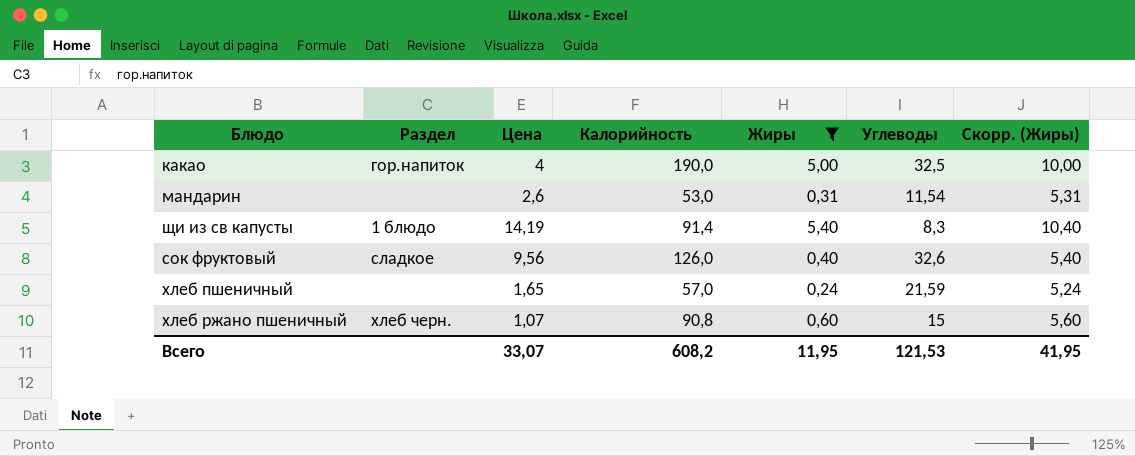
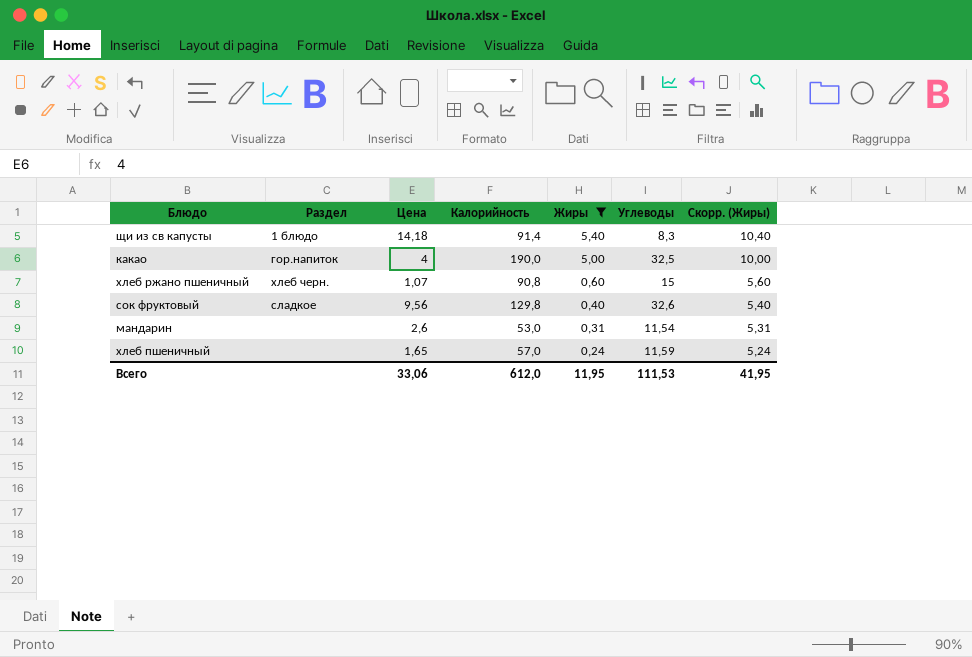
row order: none -> Жиры descending
щи из св капусты | Цена: 14,19 -> 14,18
сок фруктовый | Калорийность: 126,0 -> 129,8
хлеб пшеничный | Углеводы: 21,59 -> 11,59
Всего | Цена: 33,07 -> 33,06
Всего | Калорийность: 608,2 -> 612,0
Всего | Углеводы: 121,53 -> 111,53

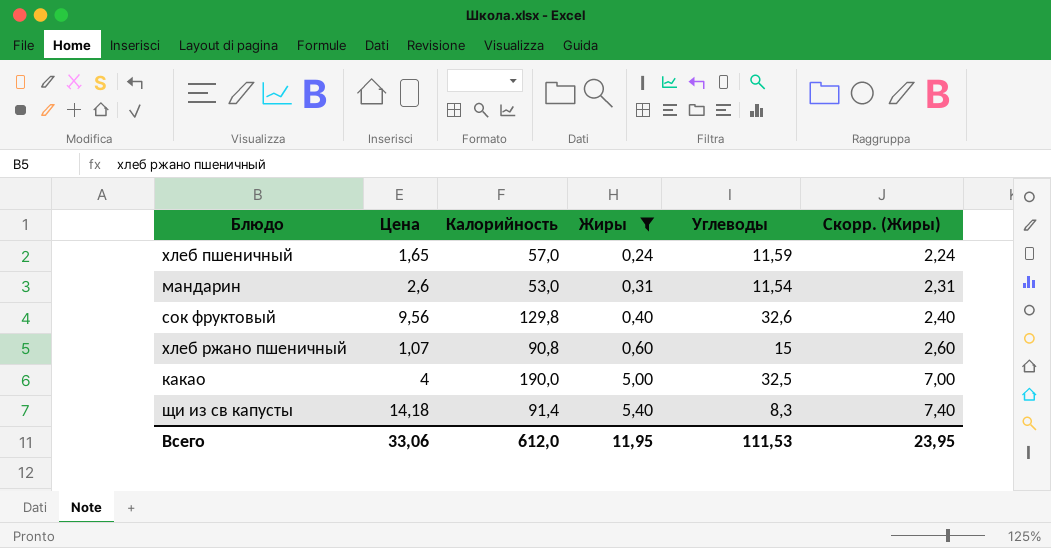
row order: Жиры descending -> Жиры ascending
column Раздел | position: 2 -> none
column Скорр. (Жиры) | formula: [Жиры] + 5 -> [Жиры] + 2
Всего | Скорр. (Жиры): 41,95 -> 23,95

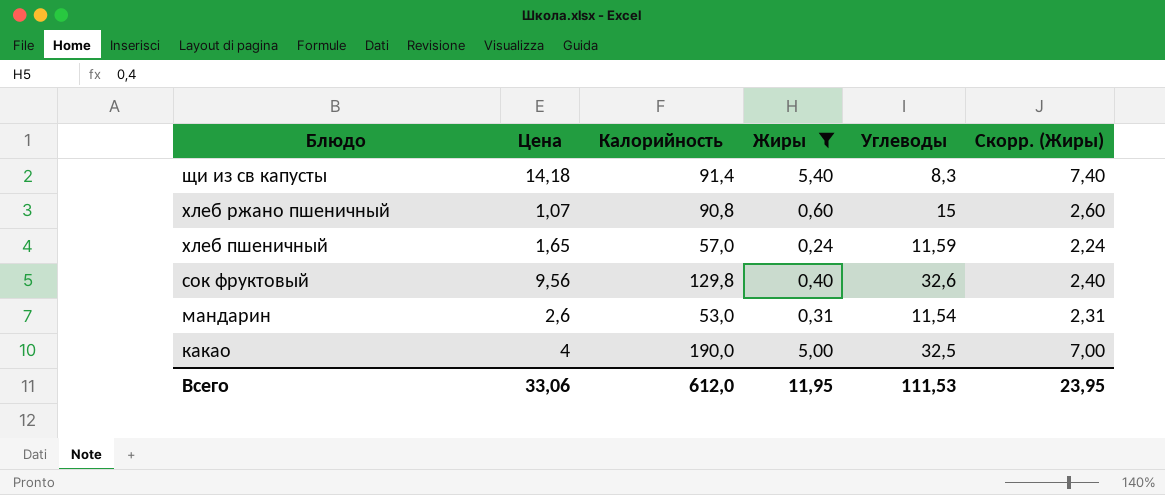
row order: Жиры ascending -> Блюдо descending

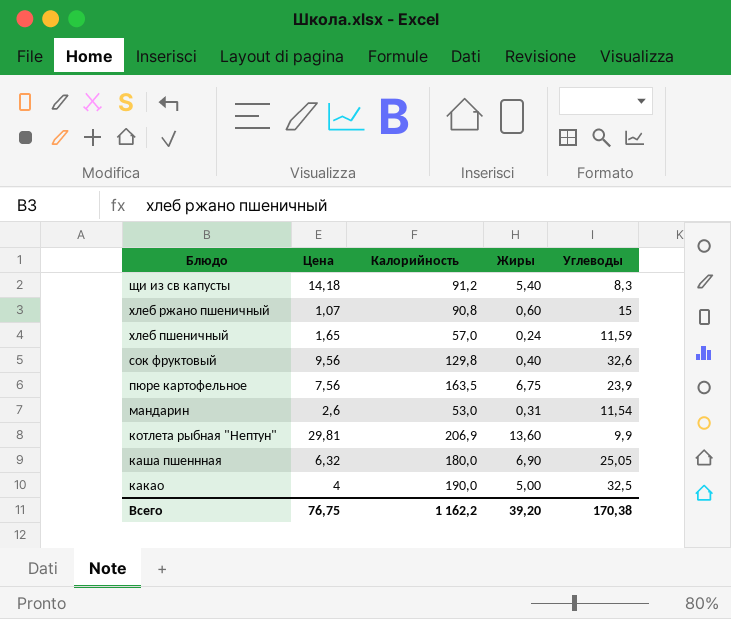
filter: Жиры <= 5,40 -> none
column Скорр. (Жиры) | formula: [Жиры] + 2 -> none
щи из св капусты | Калорийность: 91,4 -> 91,2
Всего | Цена: 33,06 -> 76,75
Всего | Калорийность: 612,0 -> 1 162,2
Всего | Жиры: 11,95 -> 39,20
Всего | Углеводы: 111,53 -> 170,38

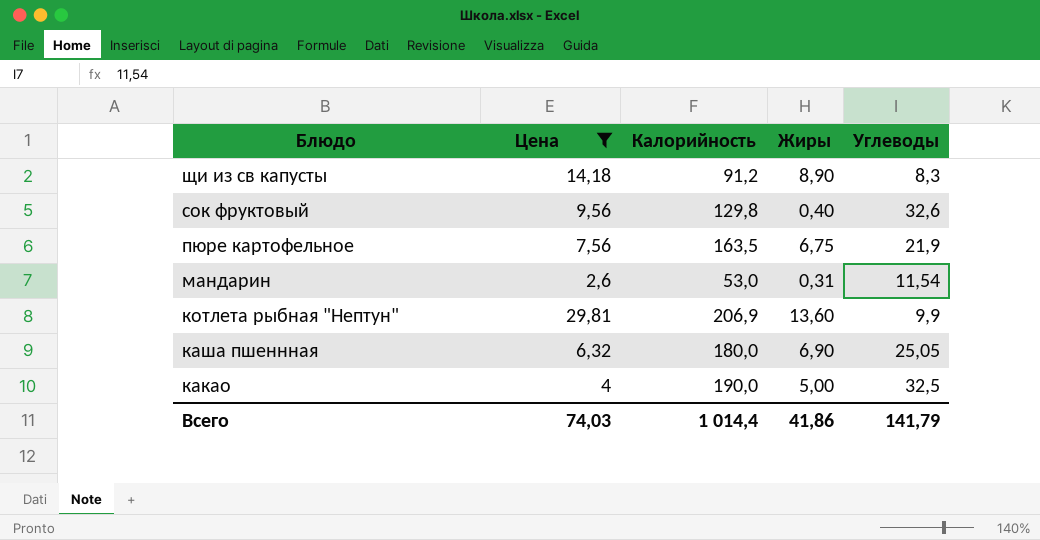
filter: none -> Цена >= 2,6
щи из св капусты | Жиры: 5,40 -> 8,90
пюре картофельное | Углеводы: 23,9 -> 21,9
Всего | Цена: 76,75 -> 74,03
Всего | Калорийность: 1 162,2 -> 1 014,4
Всего | Жиры: 39,20 -> 41,86
Всего | Углеводы: 170,38 -> 141,79

